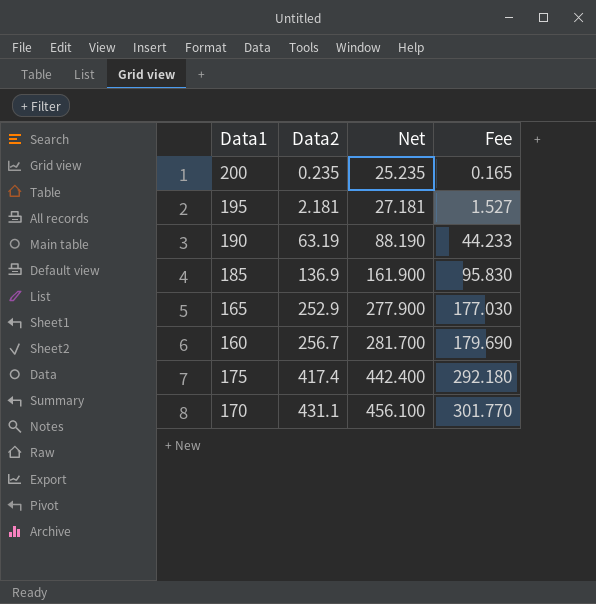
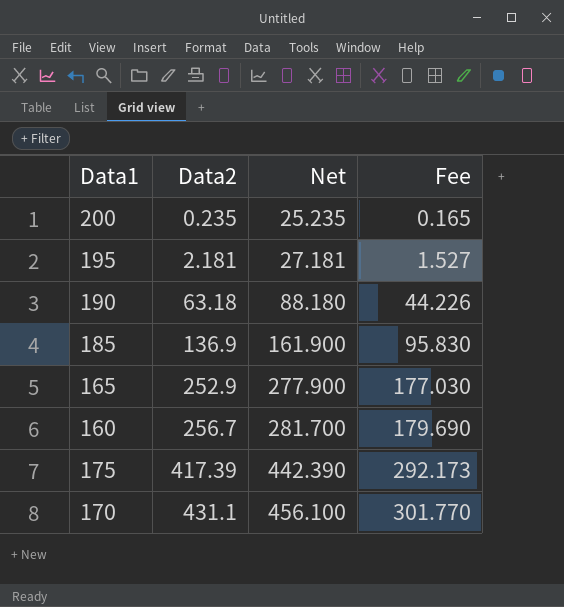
190 | Data2: 63.19 -> 63.18
190 | Net: 88.190 -> 88.180
190 | Fee: 44.233 -> 44.226
175 | Data2: 417.4 -> 417.39
175 | Net: 442.400 -> 442.390
175 | Fee: 292.180 -> 292.173

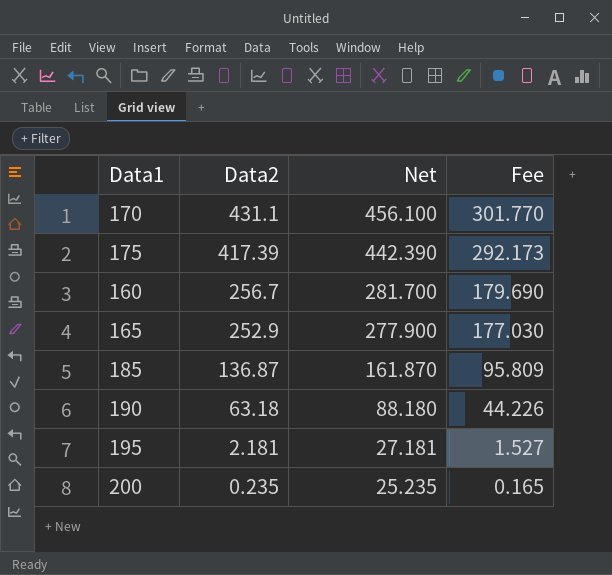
row order: Data2 ascending -> Data2 descending
185 | Data2: 136.9 -> 136.87
185 | Net: 161.900 -> 161.870
185 | Fee: 95.830 -> 95.809

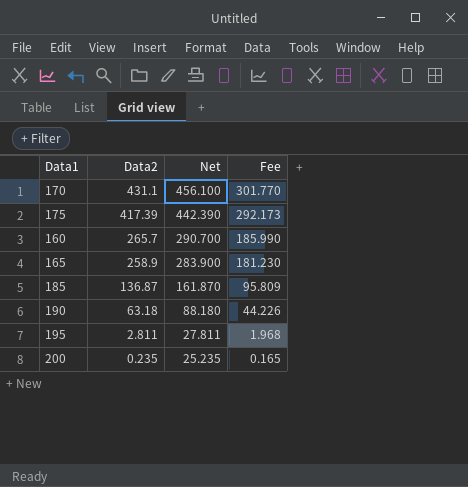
160 | Data2: 256.7 -> 265.7
160 | Net: 281.700 -> 290.700
160 | Fee: 179.690 -> 185.990
165 | Data2: 252.9 -> 258.9
165 | Net: 277.900 -> 283.900
165 | Fee: 177.030 -> 181.230
195 | Data2: 2.181 -> 2.811
195 | Net: 27.181 -> 27.811
195 | Fee: 1.527 -> 1.968

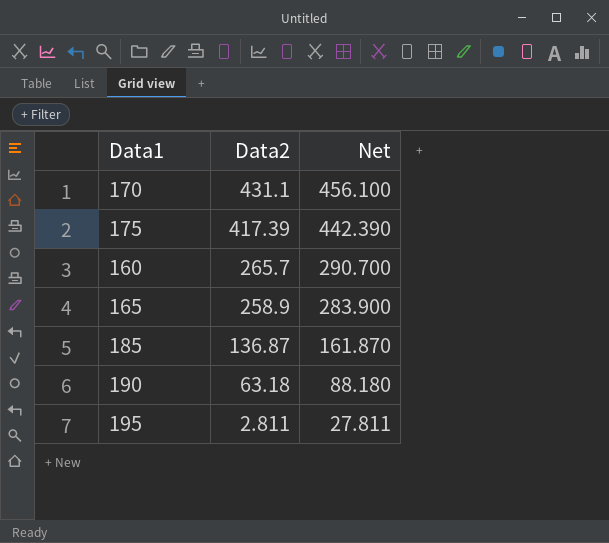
column Fee | formula: [Data2] * 0.7 -> none
row 200: 0.235 | 25.235 | 0.165 -> none

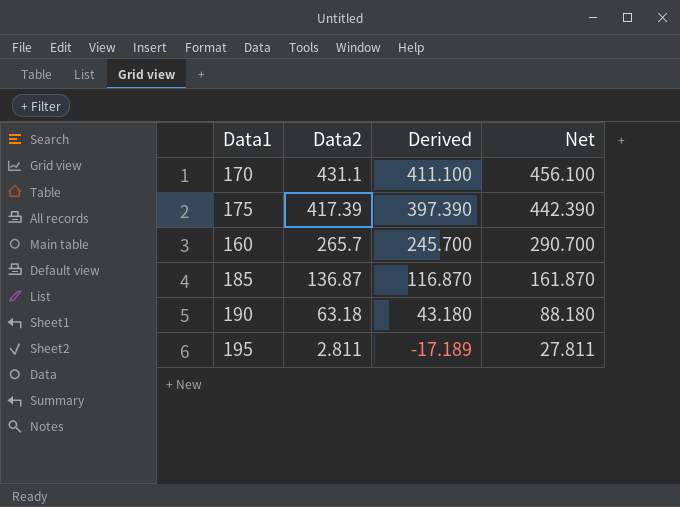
column Derived | formula: none -> [Data2] - 20
row 165: 258.9 | 283.900 -> none

